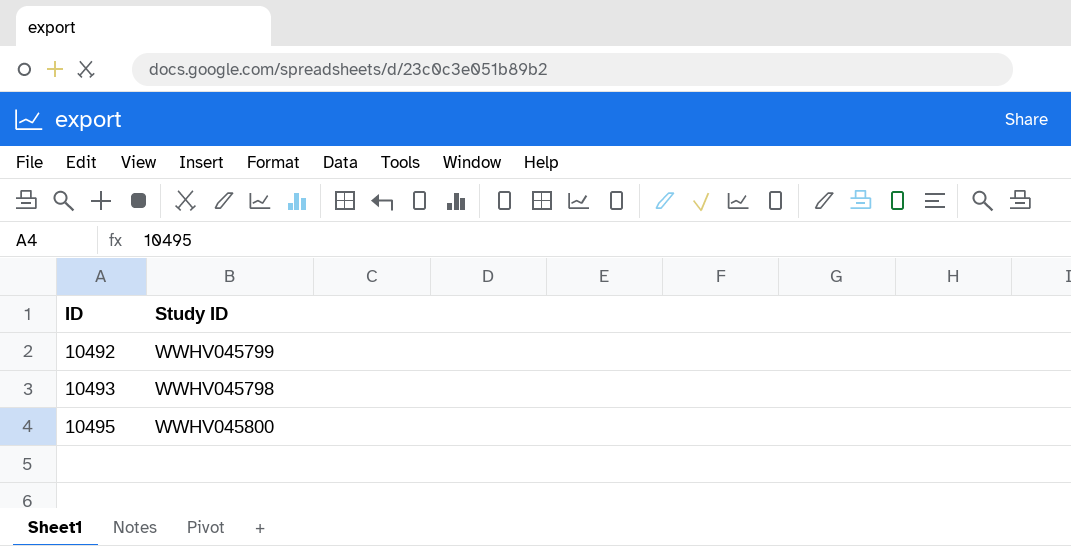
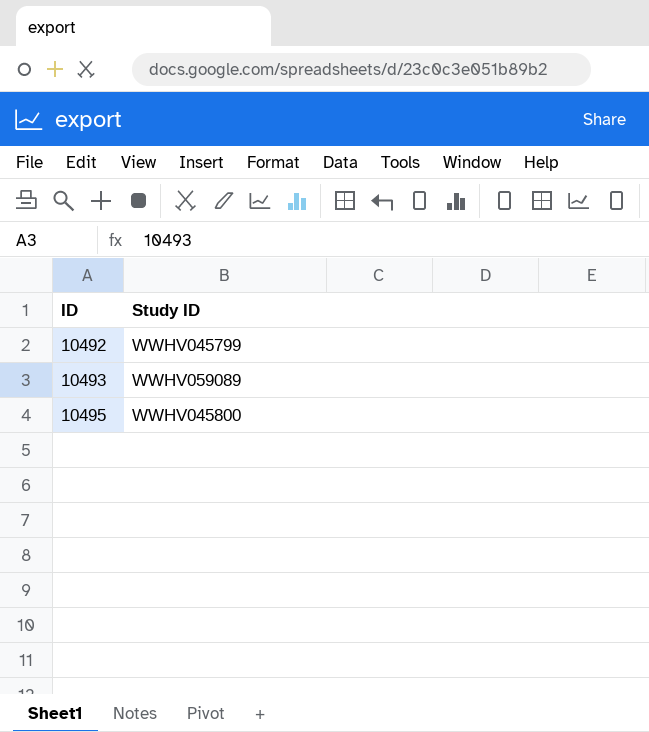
10493 | Study ID: WWHV045798 -> WWHV059089

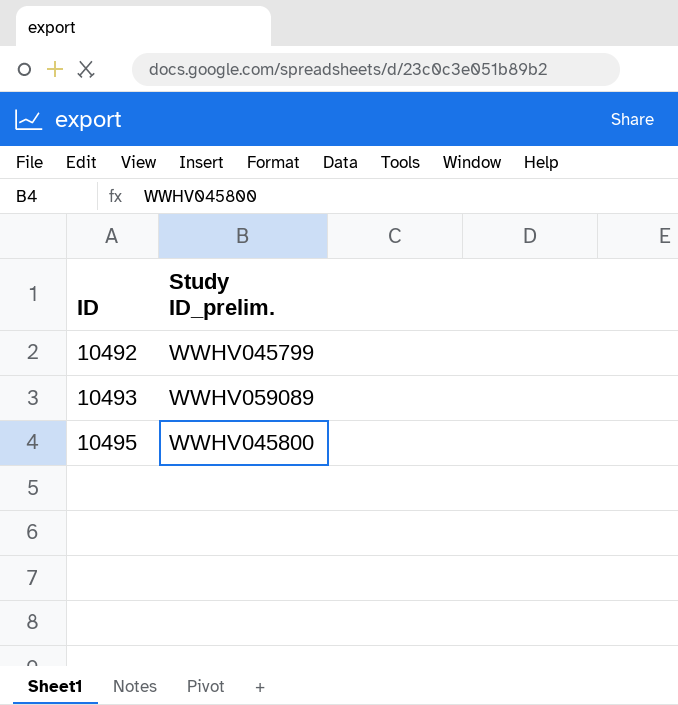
column name: Study ID -> Study ID_prelim.

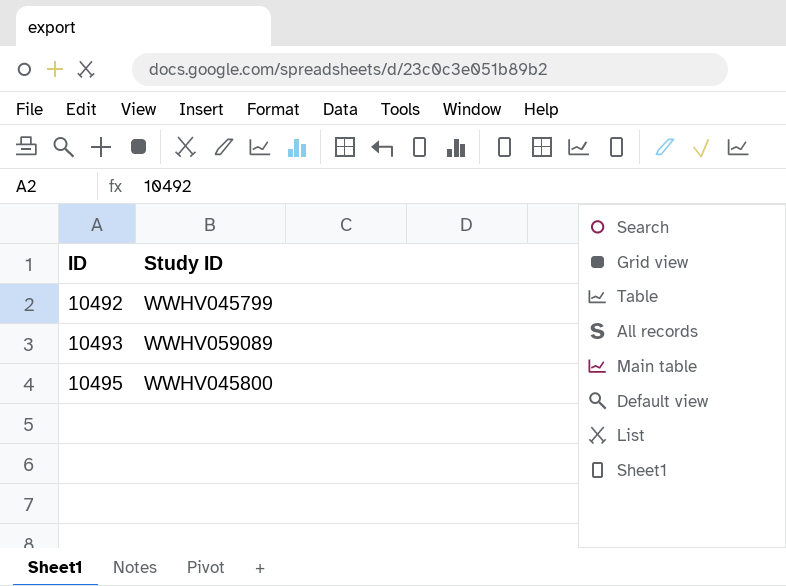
column name: Study ID_prelim. -> Study ID

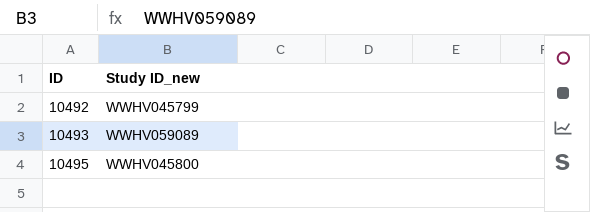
column name: Study ID -> Study ID_new

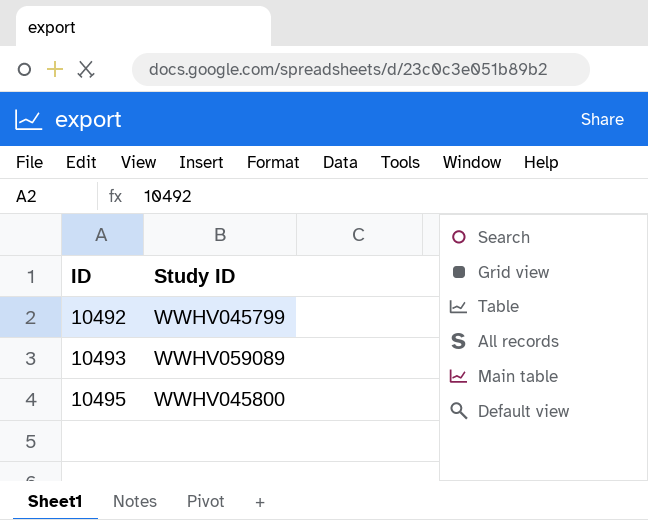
column name: Study ID_new -> Study ID

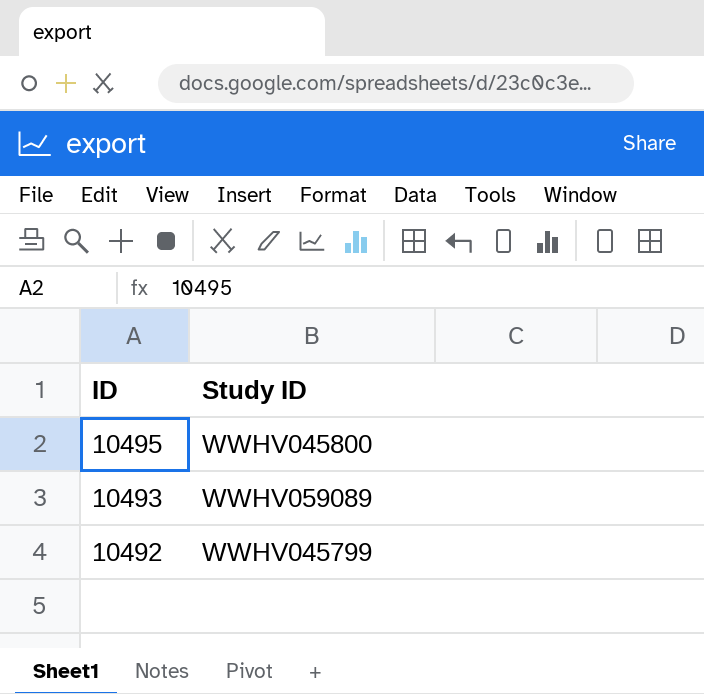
row order: ID ascending -> ID descending

